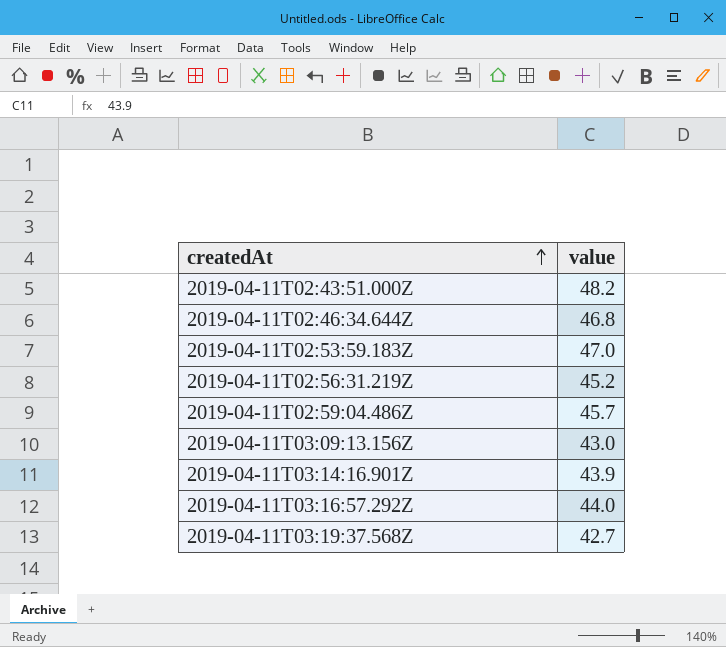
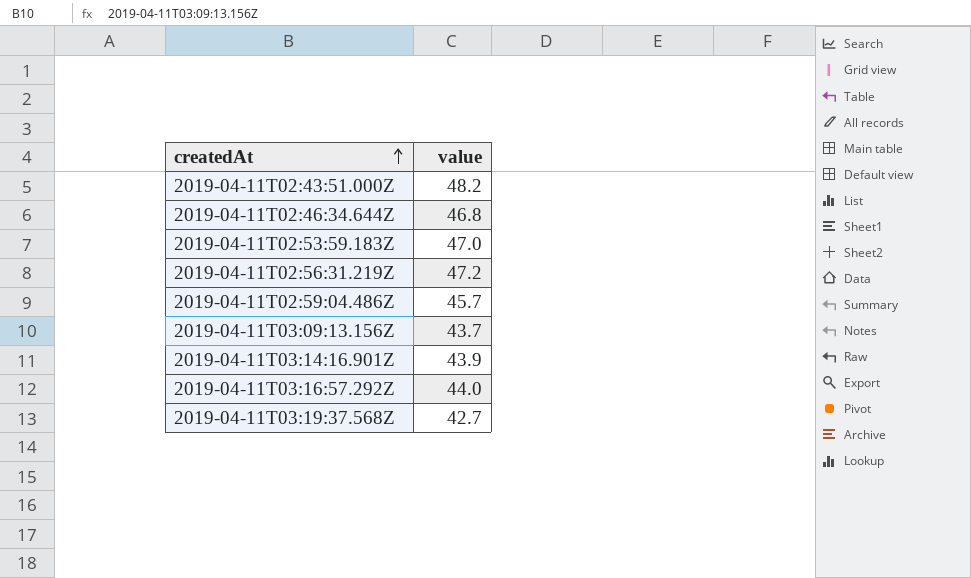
2019-04-11T02:56:31.219Z | value: 45.2 -> 47.2
2019-04-11T03:09:13.156Z | value: 43.0 -> 43.7

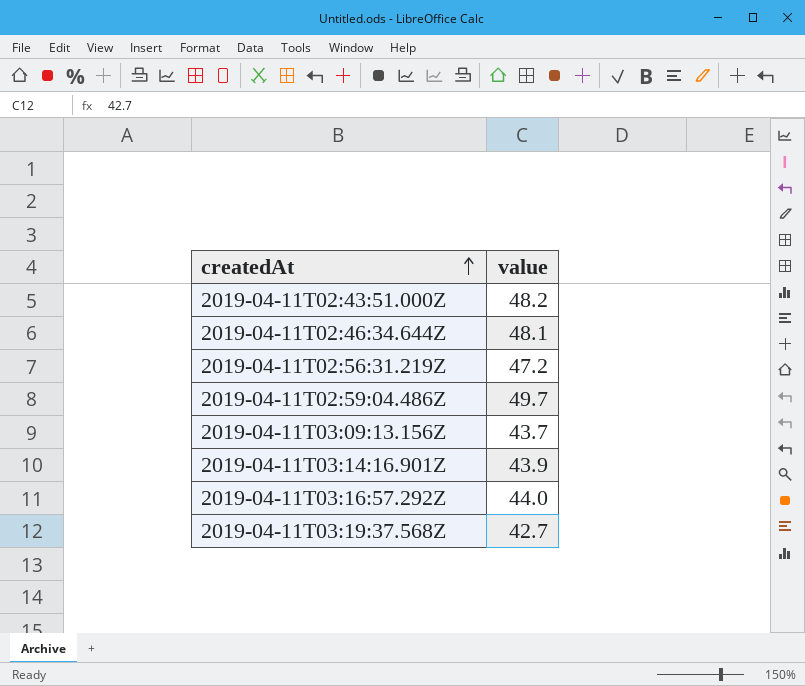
row 2019-04-11T02:53:59.183Z: 47.0 -> none
2019-04-11T02:46:34.644Z | value: 46.8 -> 48.1
2019-04-11T02:59:04.486Z | value: 45.7 -> 49.7

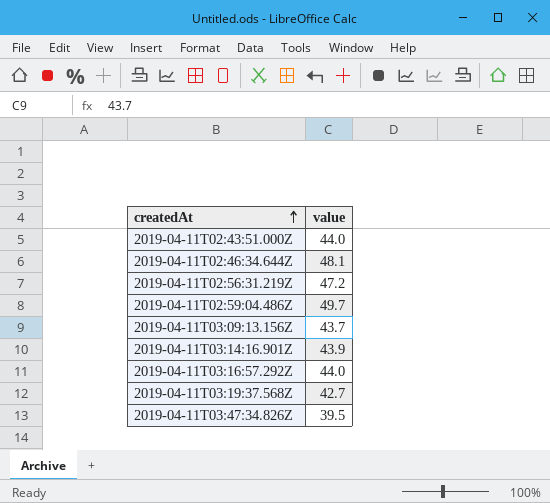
2019-04-11T02:43:51.000Z | value: 48.2 -> 44.0
row 2019-04-11T03:47:34.826Z: none -> 39.5

